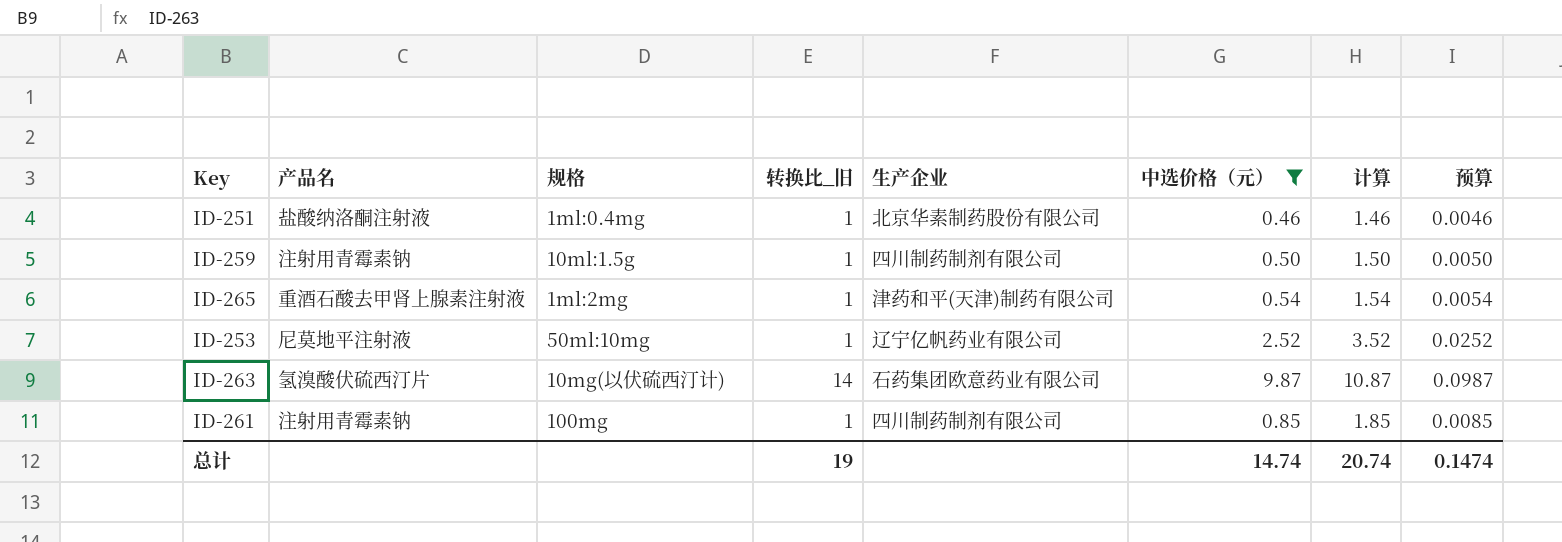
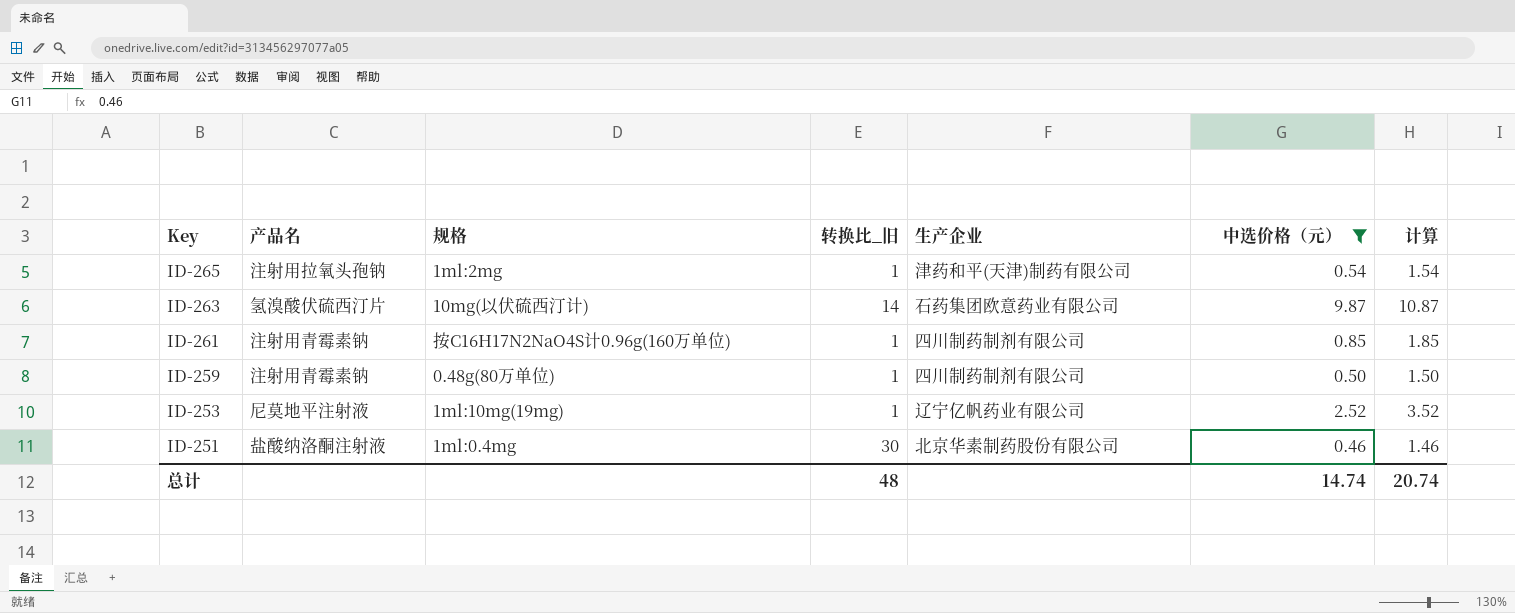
row order: none -> Key descending
column 预算 | formula: [中选价格（元）] * 0.01 -> none
ID-265 | 产品名: 重酒石酸去甲肾上腺素注射液 -> 注射用拉氧头孢钠
ID-261 | 规格: 100mg -> 按C16H17N2NaO4S计0.96g(160万单位)
ID-259 | 规格: 10ml:1.5g -> 0.48g(80万单位)
ID-253 | 规格: 50ml:10mg -> 1ml:10mg(19mg)
ID-251 | 转换比_旧: 1 -> 30
总计 | 转换比_旧: 19 -> 48

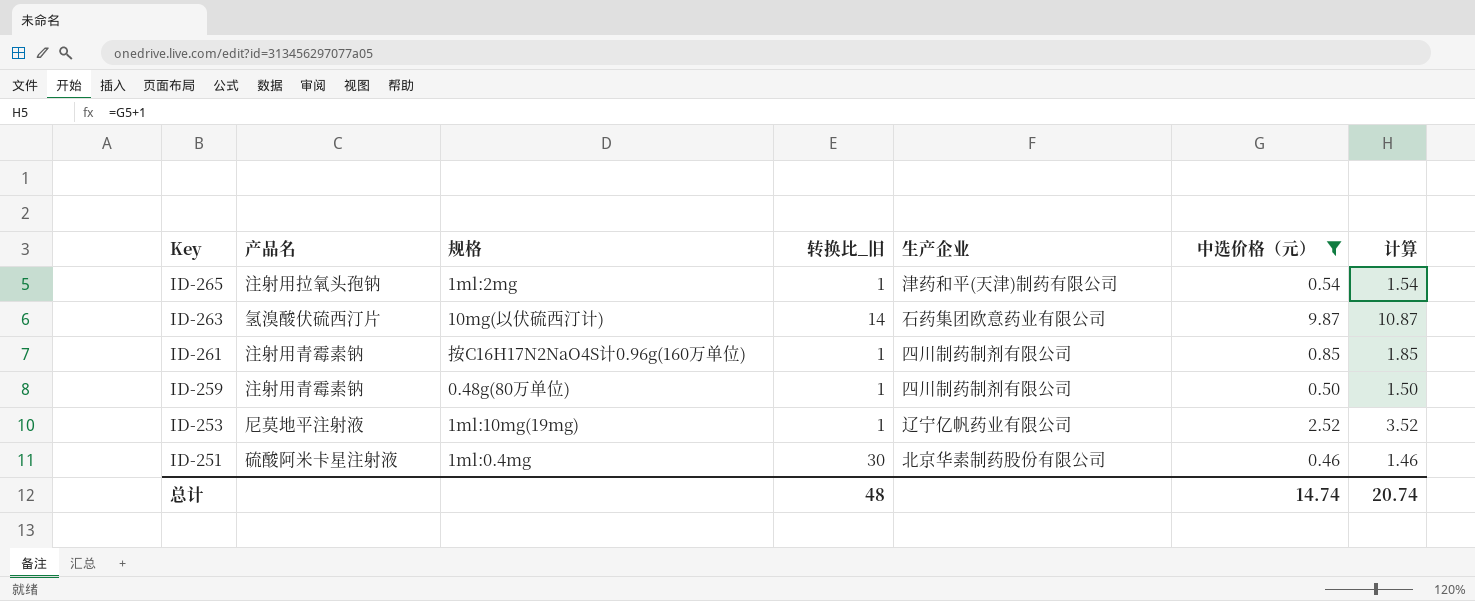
ID-251 | 产品名: 盐酸纳洛酮注射液 -> 硫酸阿米卡星注射液

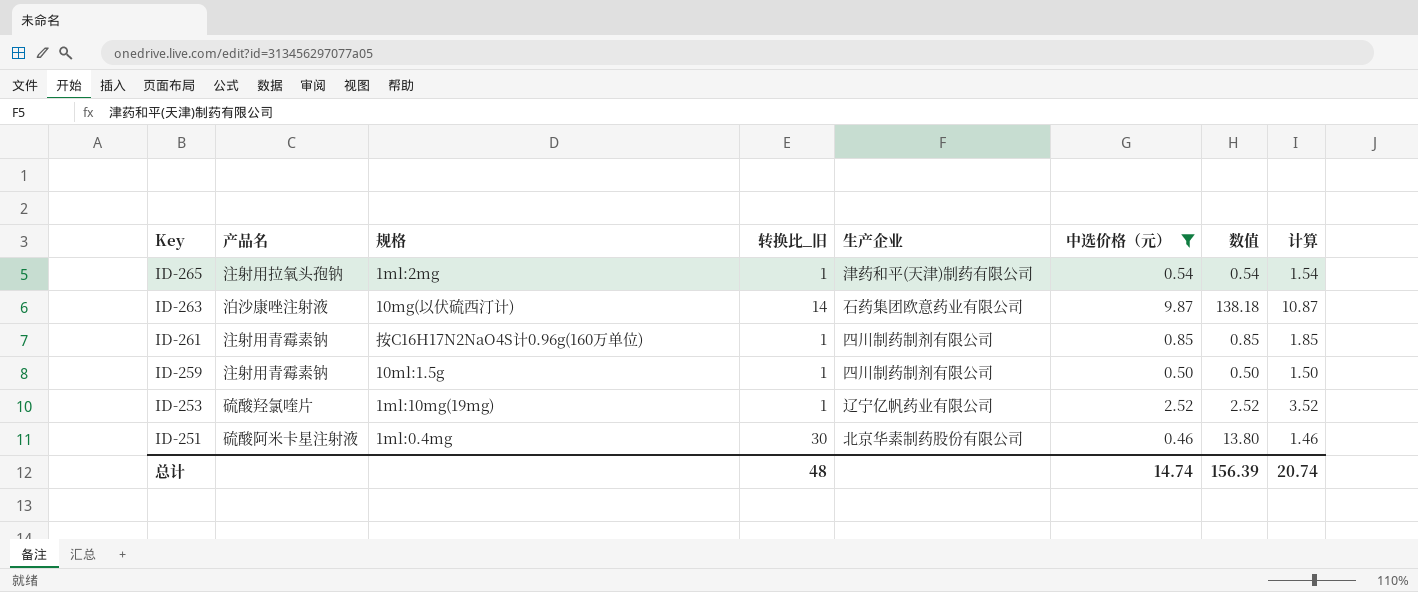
column 数值 | formula: none -> [转换比_旧] * [中选价格（元）]
ID-263 | 产品名: 氢溴酸伏硫西汀片 -> 泊沙康唑注射液
ID-259 | 规格: 0.48g(80万单位) -> 10ml:1.5g
ID-253 | 产品名: 尼莫地平注射液 -> 硫酸羟氯喹片

